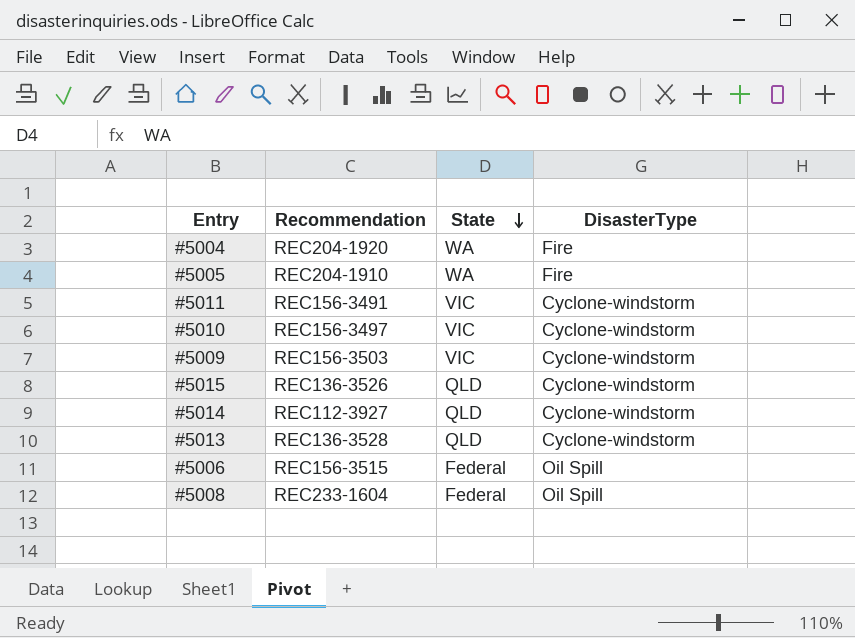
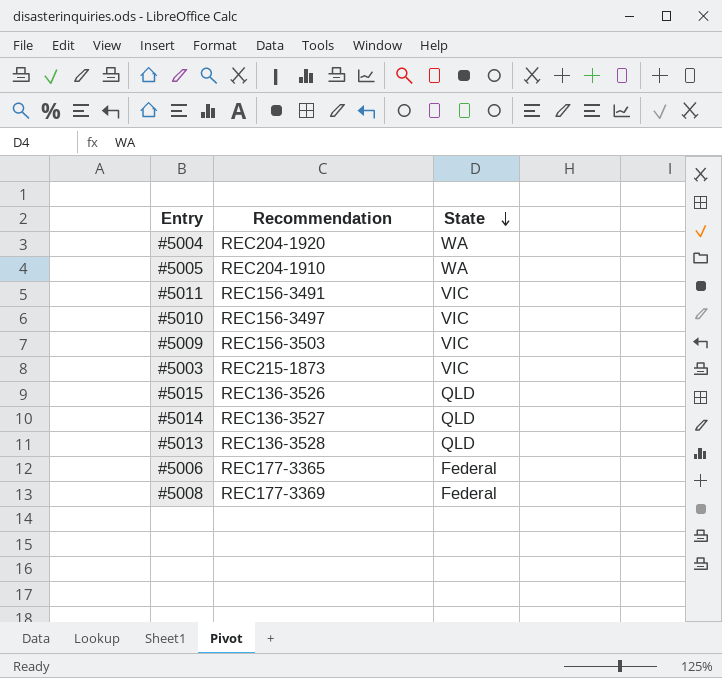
column DisasterType | position: 4 -> none
row #5003: none -> REC215-1873 | VIC
#5014 | Recommendation: REC112-3927 -> REC136-3527
#5006 | Recommendation: REC156-3515 -> REC177-3365
#5008 | Recommendation: REC233-1604 -> REC177-3369

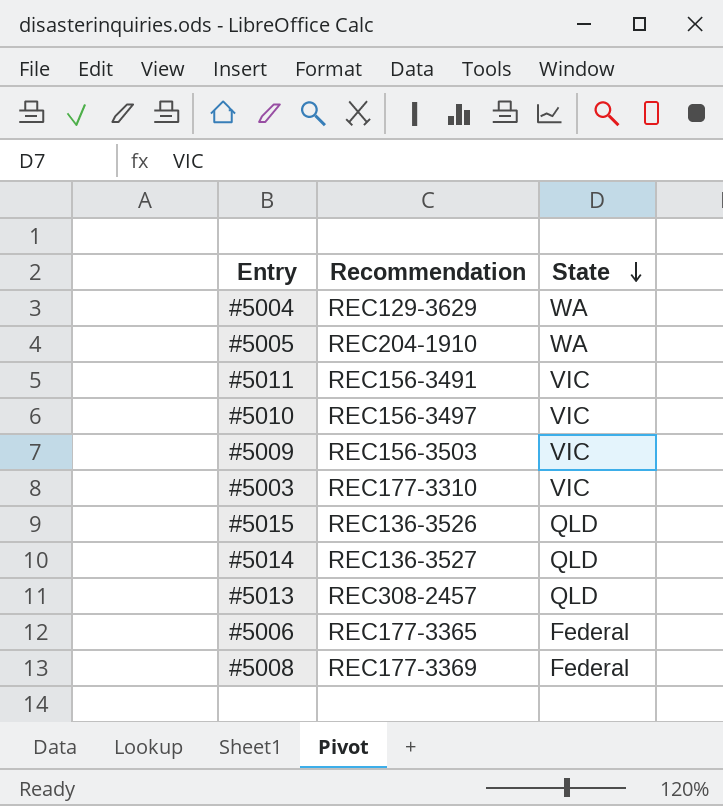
#5004 | Recommendation: REC204-1920 -> REC129-3629
#5003 | Recommendation: REC215-1873 -> REC177-3310
#5013 | Recommendation: REC136-3528 -> REC308-2457

